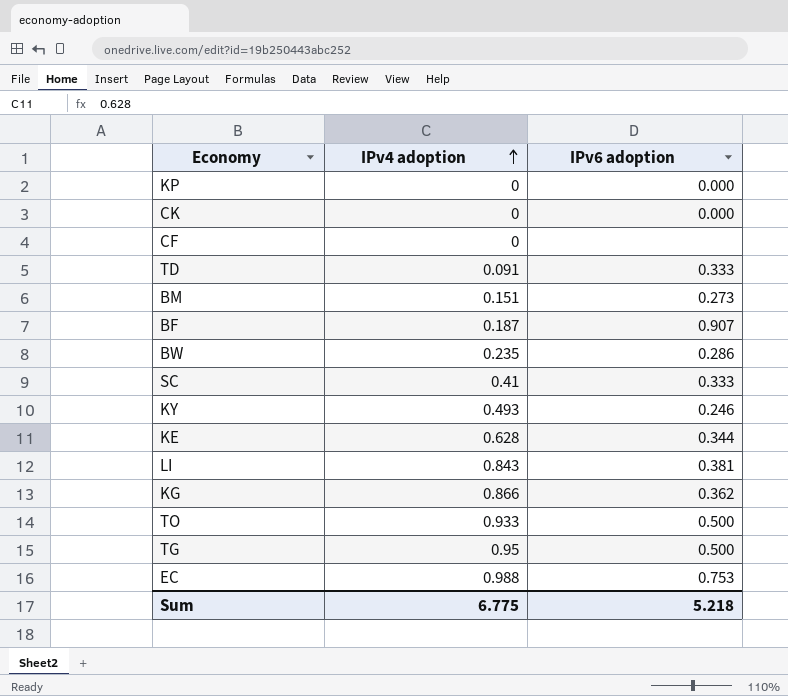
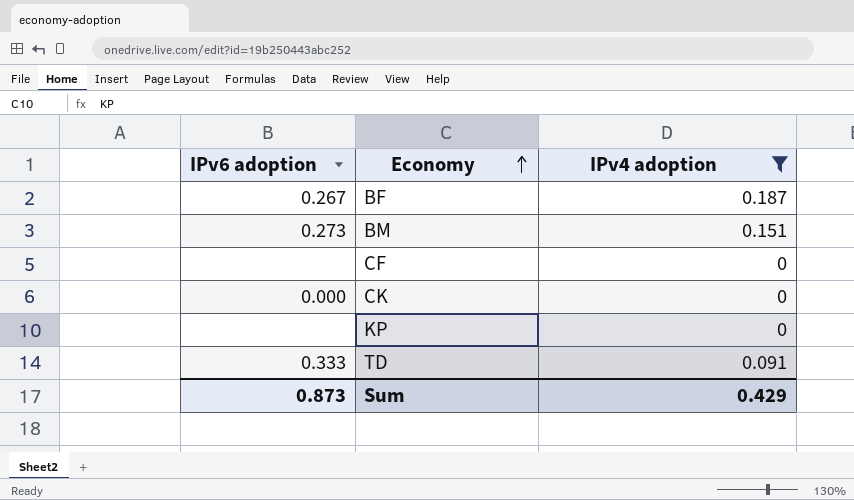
filter: none -> IPv4 adoption <= 0.187
row order: IPv4 adoption ascending -> Economy ascending
column IPv6 adoption | position: 3 -> 1
BF | IPv6 adoption: 0.907 -> 0.267
KP | IPv6 adoption: 0.000 -> none
Sum | IPv6 adoption: 5.218 -> 0.873
Sum | IPv4 adoption: 6.775 -> 0.429

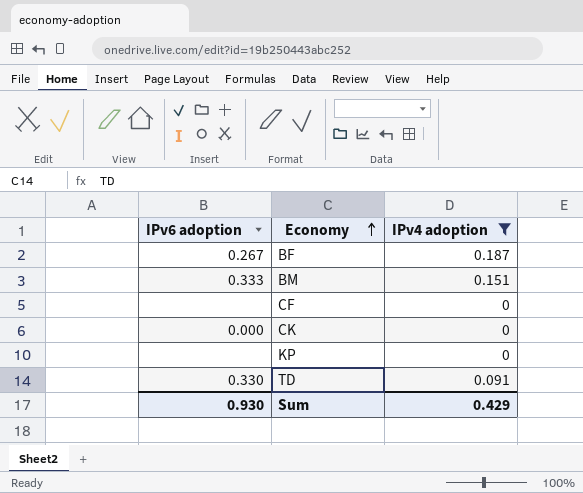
BM | IPv6 adoption: 0.273 -> 0.333
TD | IPv6 adoption: 0.333 -> 0.330
Sum | IPv6 adoption: 0.873 -> 0.930

